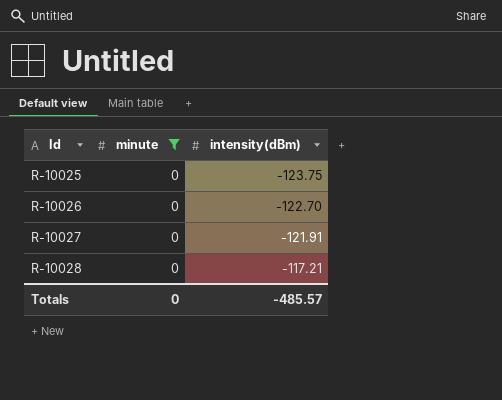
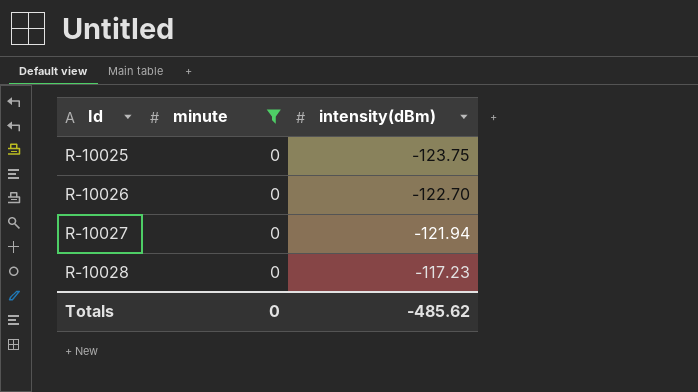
R-10027 | intensity(dBm): -121.91 -> -121.94
R-10028 | intensity(dBm): -117.21 -> -117.23
Totals | intensity(dBm): -485.57 -> -485.62

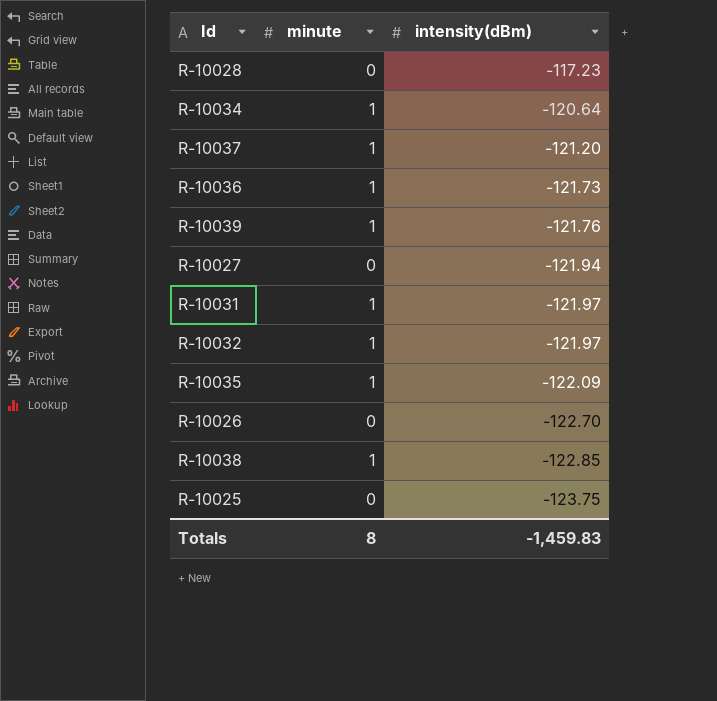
filter: minute = 0 -> none
row order: Id ascending -> intensity(dBm) descending
Totals | minute: 0 -> 8
Totals | intensity(dBm): -485.62 -> -1,459.83

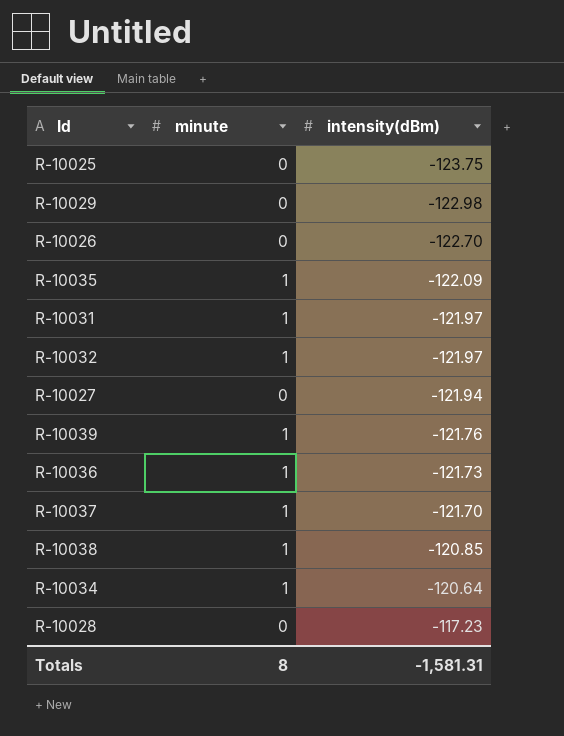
row order: intensity(dBm) descending -> intensity(dBm) ascending
row R-10029: none -> 0 | -122.98
R-10037 | intensity(dBm): -121.20 -> -121.70
R-10038 | intensity(dBm): -122.85 -> -120.85
Totals | intensity(dBm): -1,459.83 -> -1,581.31

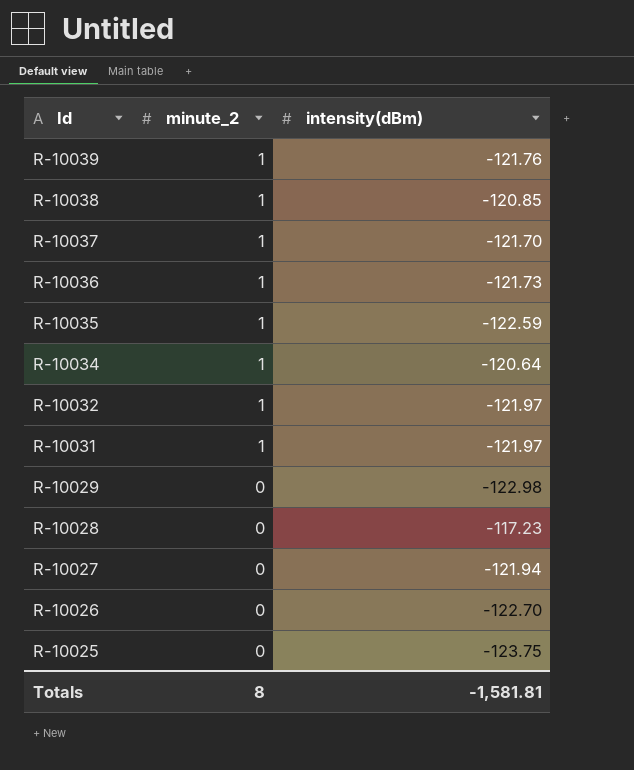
row order: intensity(dBm) ascending -> Id descending
column name: minute -> minute_2
R-10035 | intensity(dBm): -122.09 -> -122.59
Totals | intensity(dBm): -1,581.31 -> -1,581.81

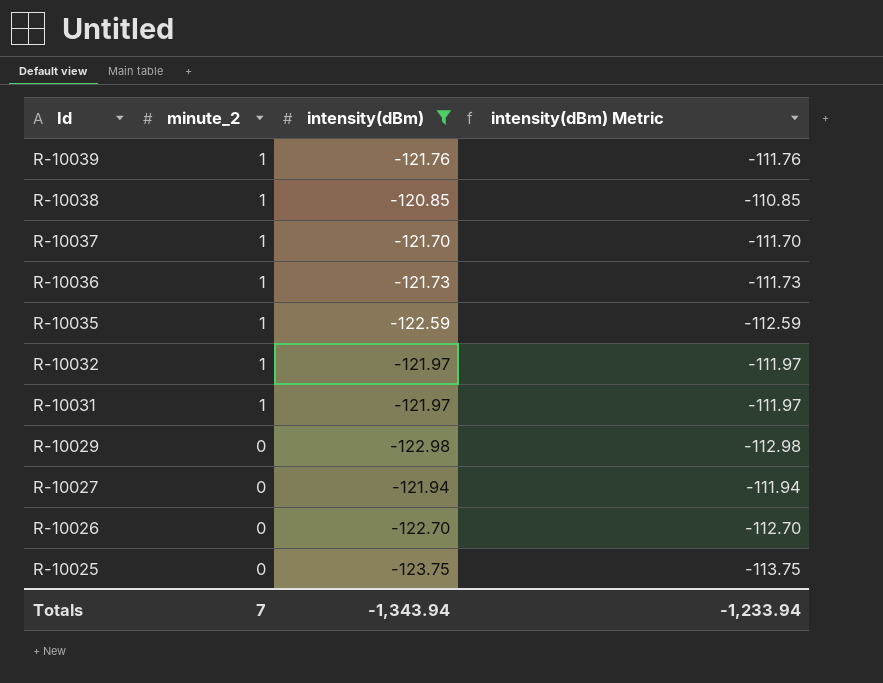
filter: none -> intensity(dBm) <= -120.85
column intensity(dBm) Metric | formula: none -> [intensity(dBm)] + 10
Totals | minute_2: 8 -> 7
Totals | intensity(dBm): -1,581.81 -> -1,343.94

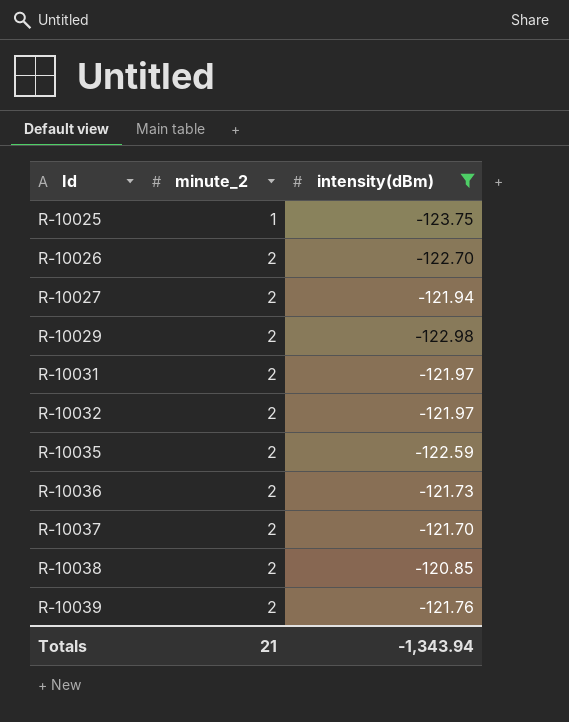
row order: Id descending -> Id ascending
column intensity(dBm) Metric | formula: [intensity(dBm)] + 10 -> none
R-10025 | minute_2: 0 -> 1
R-10026 | minute_2: 0 -> 2
R-10027 | minute_2: 0 -> 2
R-10029 | minute_2: 0 -> 2
R-10031 | minute_2: 1 -> 2
R-10032 | minute_2: 1 -> 2
R-10035 | minute_2: 1 -> 2
R-10036 | minute_2: 1 -> 2
R-10037 | minute_2: 1 -> 2
R-10038 | minute_2: 1 -> 2
R-10039 | minute_2: 1 -> 2
Totals | minute_2: 7 -> 21

